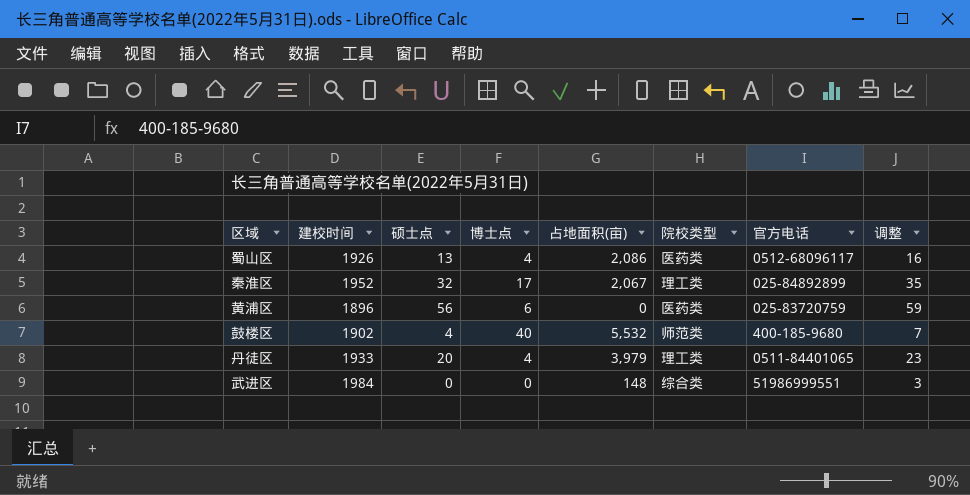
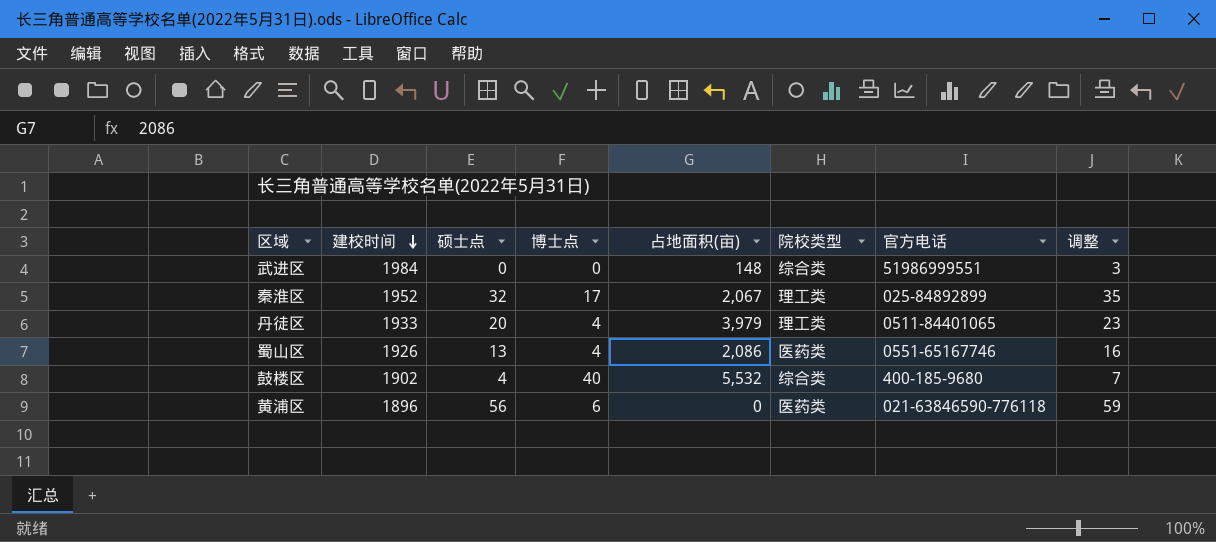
row order: none -> 建校时间 descending
蜀山区 | 官方电话: 0512-68096117 -> 0551-65167746
鼓楼区 | 院校类型: 师范类 -> 综合类
黄浦区 | 官方电话: 025-83720759 -> 021-63846590-776118

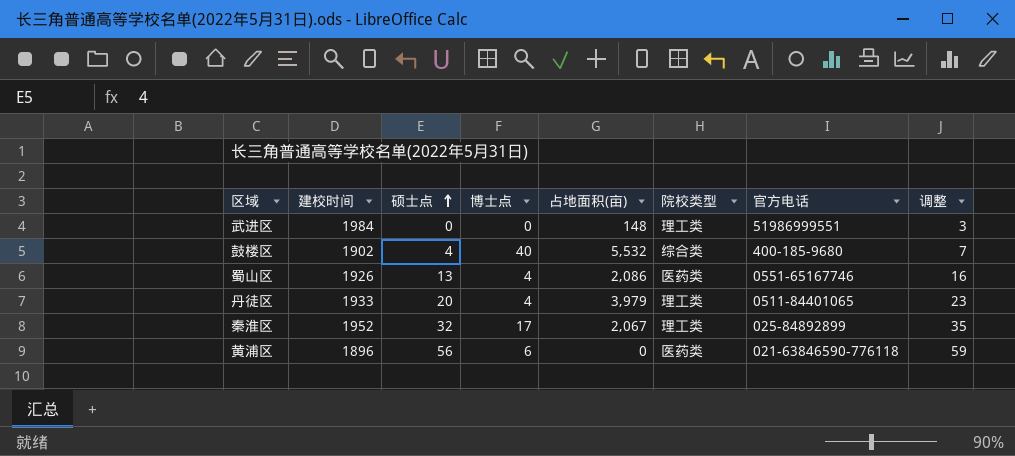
row order: 建校时间 descending -> 硕士点 ascending
武进区 | 院校类型: 综合类 -> 理工类

